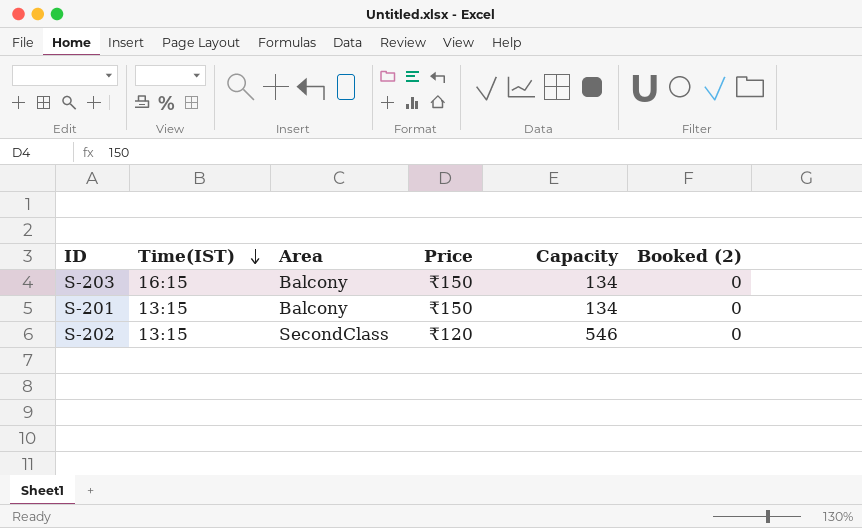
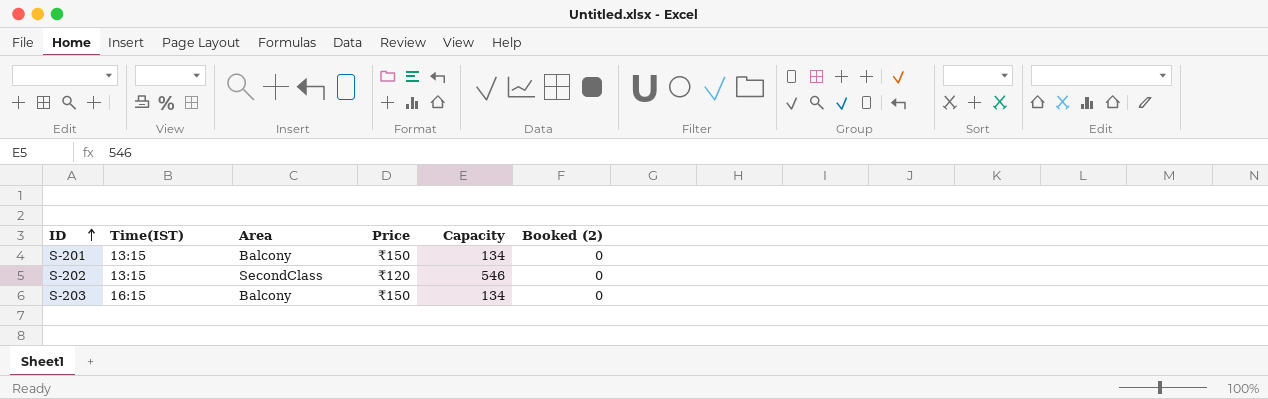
row order: Time(IST) descending -> ID ascending

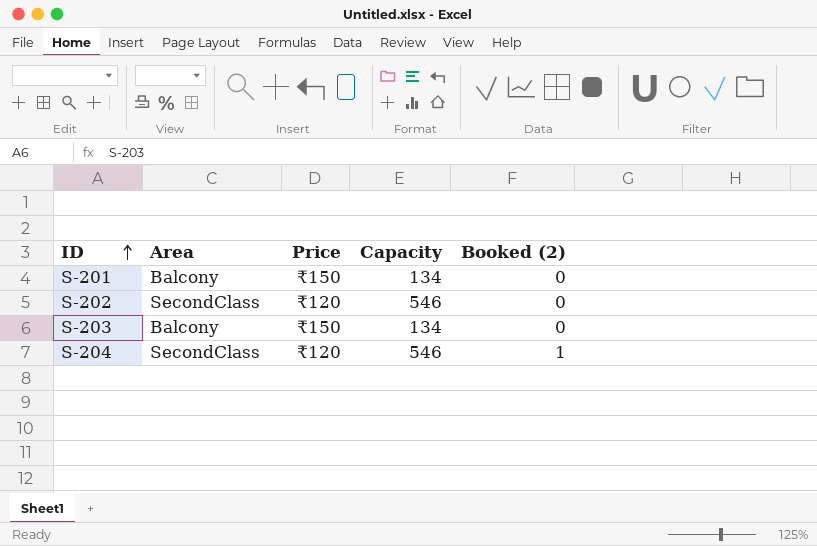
column Time(IST) | position: 2 -> none
row S-204: none -> SecondClass | ₹120 | 546 | 1

